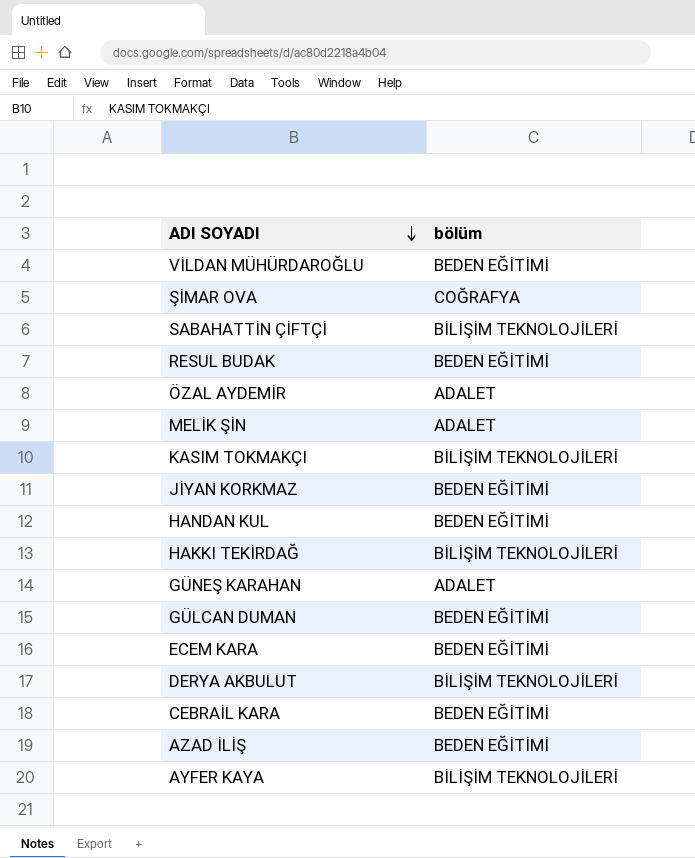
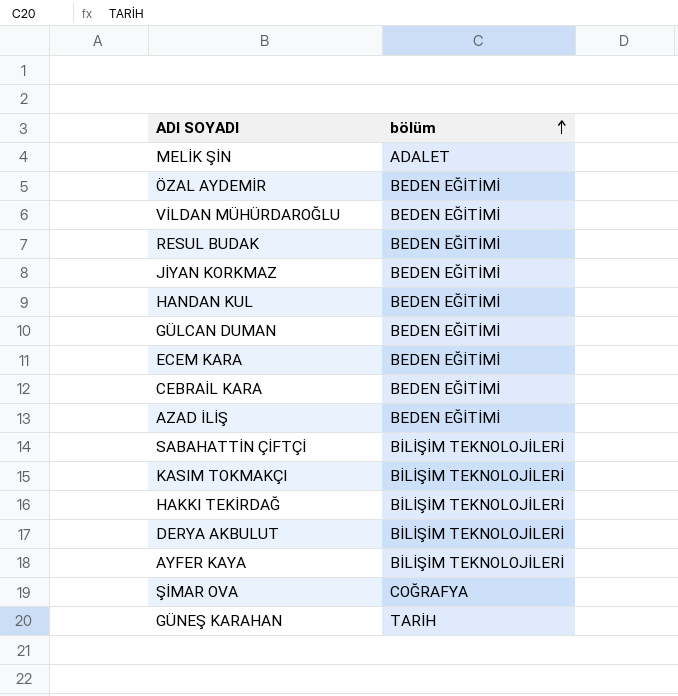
row order: ADI SOYADI descending -> bölüm ascending
ÖZAL AYDEMİR | bölüm: ADALET -> BEDEN EĞİTİMİ
GÜNEŞ KARAHAN | bölüm: ADALET -> TARİH

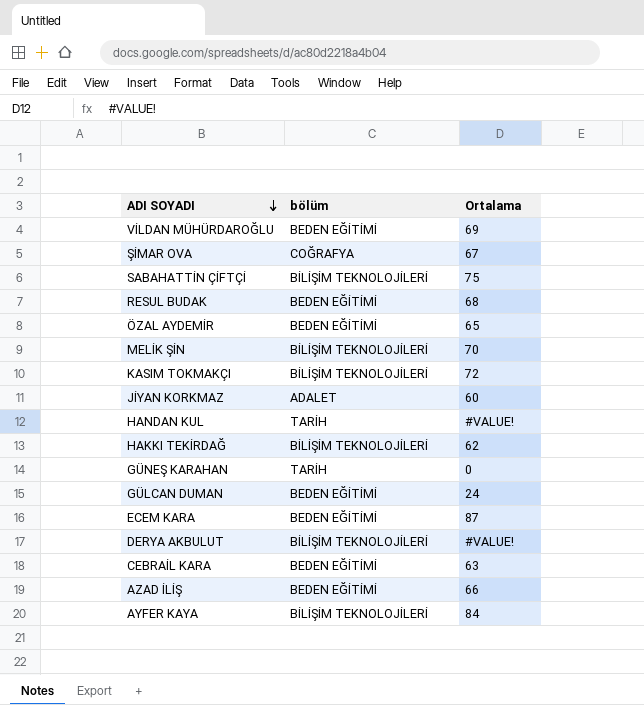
row order: bölüm ascending -> ADI SOYADI descending
column Ortalama | position: none -> 3
MELİK ŞİN | bölüm: ADALET -> BİLİŞİM TEKNOLOJİLERİ
JİYAN KORKMAZ | bölüm: BEDEN EĞİTİMİ -> ADALET
HANDAN KUL | bölüm: BEDEN EĞİTİMİ -> TARİH

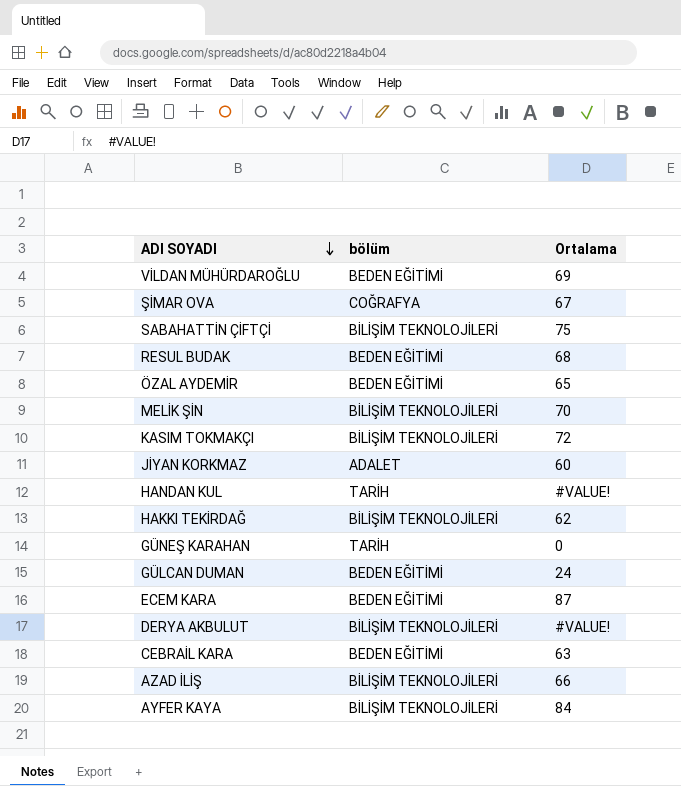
AZAD İLİŞ | bölüm: BEDEN EĞİTİMİ -> BİLİŞİM TEKNOLOJİLERİ

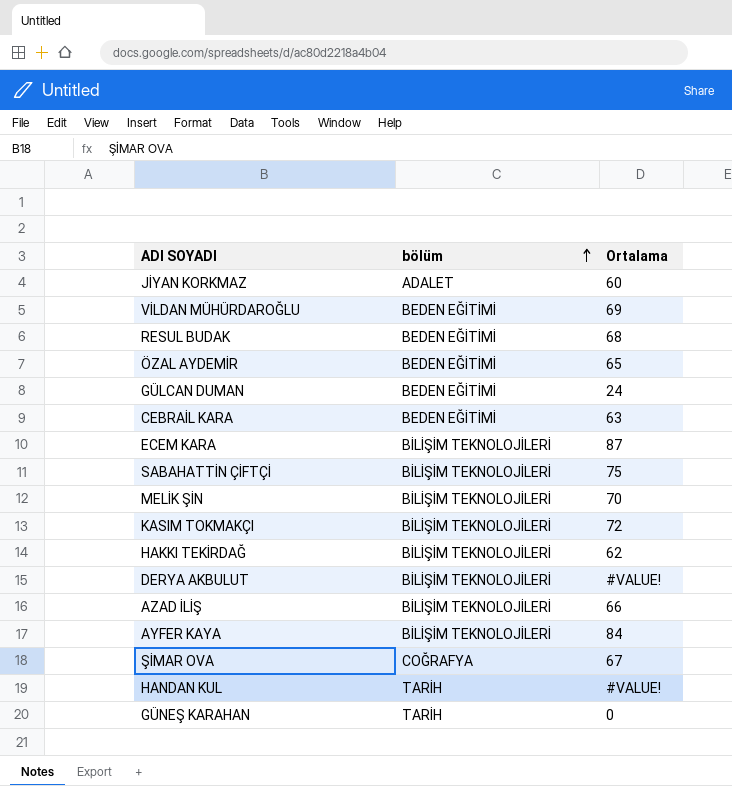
row order: ADI SOYADI descending -> bölüm ascending
ECEM KARA | bölüm: BEDEN EĞİTİMİ -> BİLİŞİM TEKNOLOJİLERİ

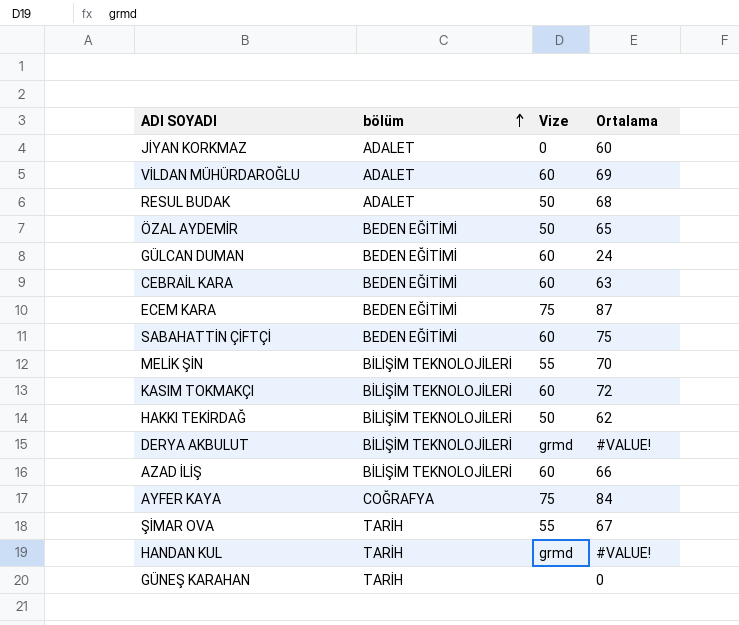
column Vize | position: none -> 3
VİLDAN MÜHÜRDAROĞLU | bölüm: BEDEN EĞİTİMİ -> ADALET
RESUL BUDAK | bölüm: BEDEN EĞİTİMİ -> ADALET
ECEM KARA | bölüm: BİLİŞİM TEKNOLOJİLERİ -> BEDEN EĞİTİMİ
SABAHATTİN ÇİFTÇİ | bölüm: BİLİŞİM TEKNOLOJİLERİ -> BEDEN EĞİTİMİ
AYFER KAYA | bölüm: BİLİŞİM TEKNOLOJİLERİ -> COĞRAFYA
ŞİMAR OVA | bölüm: COĞRAFYA -> TARİH

